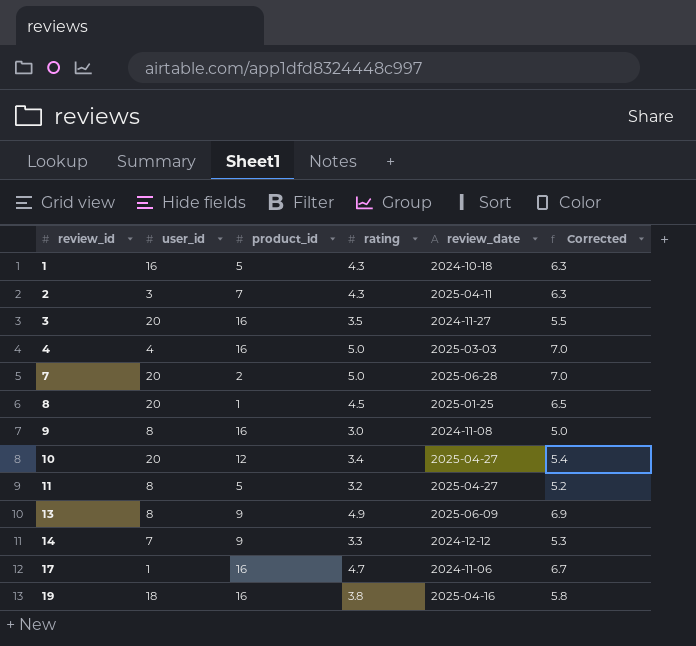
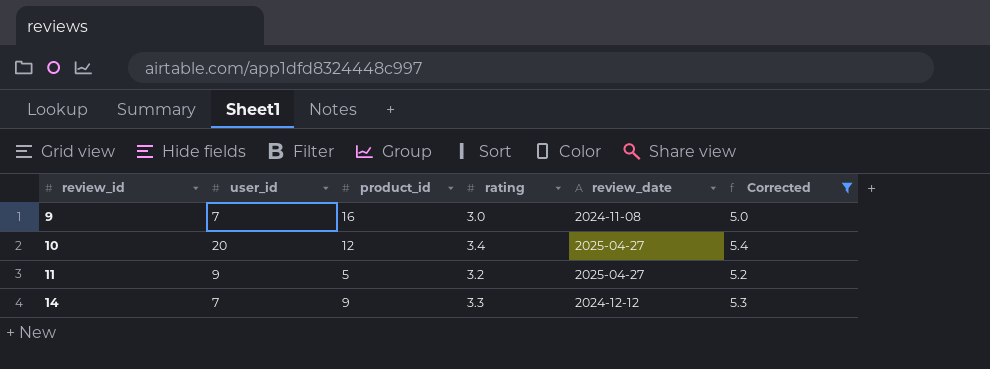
filter: none -> Corrected <= 5.4
9 | user_id: 8 -> 7
11 | user_id: 8 -> 9

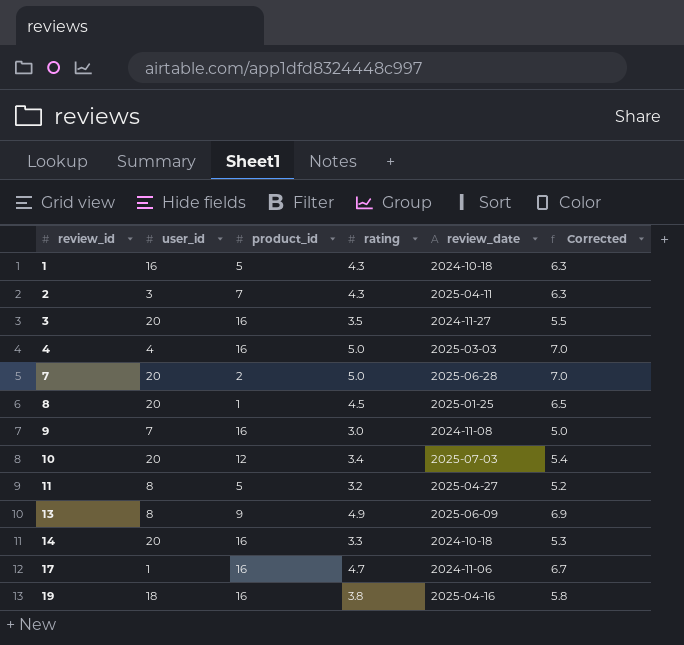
filter: Corrected <= 5.4 -> none
10 | review_date: 2025-04-27 -> 2025-07-03
11 | user_id: 9 -> 8
14 | user_id: 7 -> 20
14 | product_id: 9 -> 16
14 | review_date: 2024-12-12 -> 2024-10-18

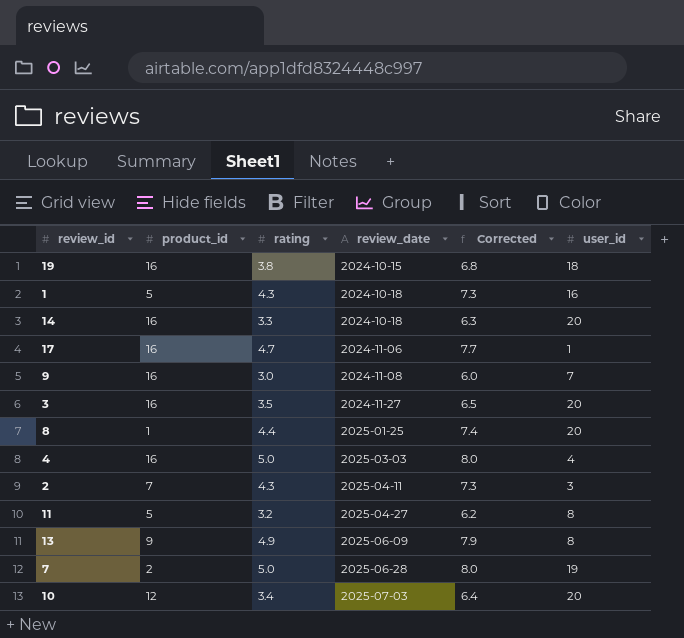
row order: review_id ascending -> review_date ascending
column Corrected | formula: [rating] + 2 -> [rating] + 3
column user_id | position: 2 -> 6
19 | review_date: 2025-04-16 -> 2024-10-15
8 | rating: 4.5 -> 4.4
7 | user_id: 20 -> 19

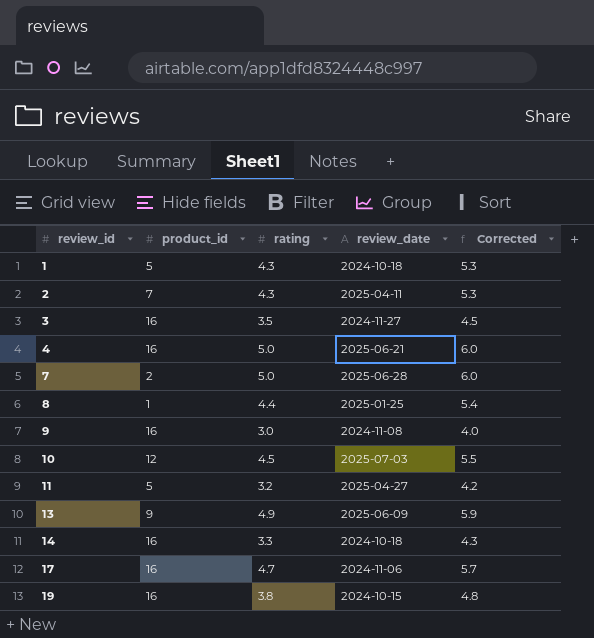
row order: review_date ascending -> review_id ascending
column user_id | position: 6 -> none
column Corrected | formula: [rating] + 3 -> [rating] + 1
4 | review_date: 2025-03-03 -> 2025-06-21
10 | rating: 3.4 -> 4.5

